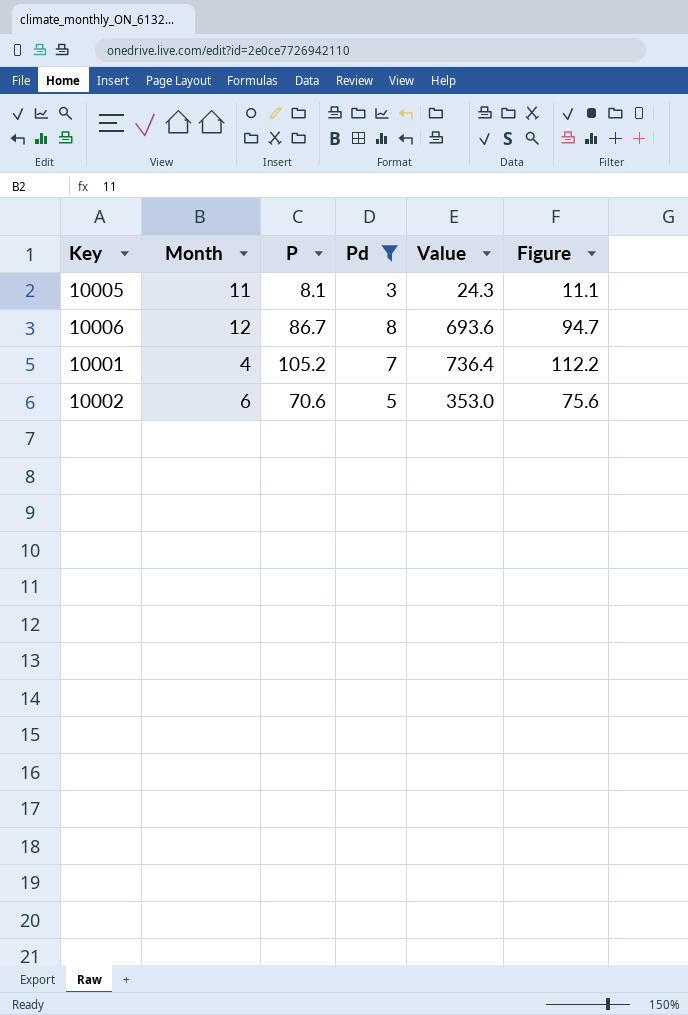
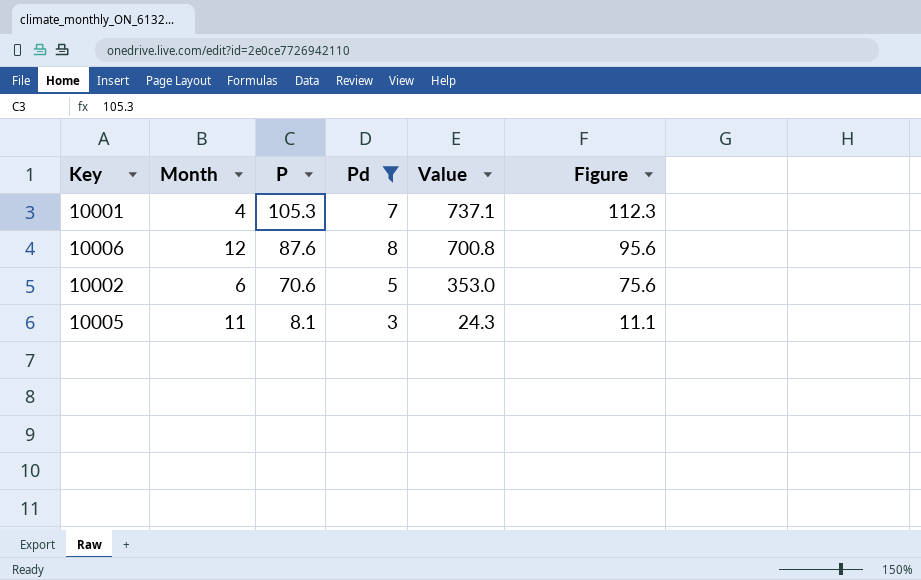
row order: none -> P descending
10001 | P: 105.2 -> 105.3
10001 | Value: 736.4 -> 737.1
10001 | Figure: 112.2 -> 112.3
10006 | P: 86.7 -> 87.6
10006 | Value: 693.6 -> 700.8
10006 | Figure: 94.7 -> 95.6

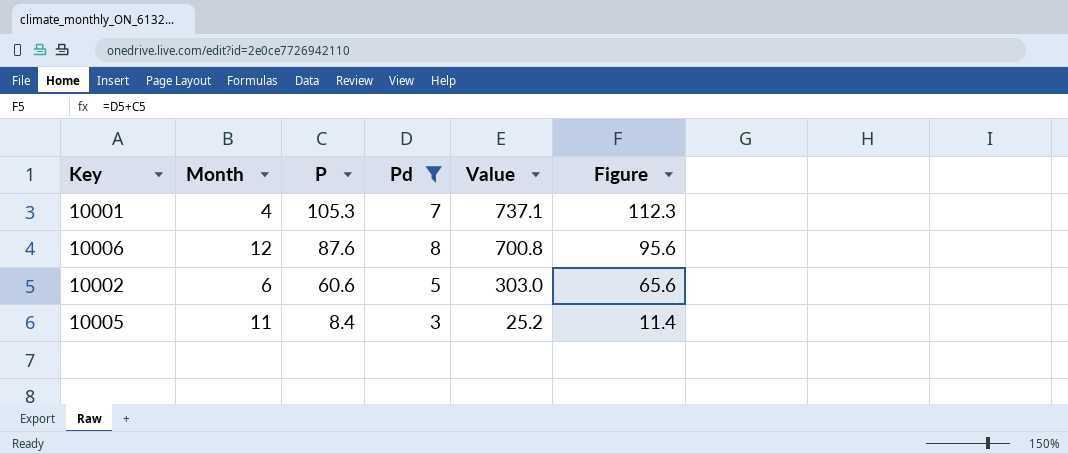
10002 | P: 70.6 -> 60.6
10002 | Value: 353.0 -> 303.0
10002 | Figure: 75.6 -> 65.6
10005 | P: 8.1 -> 8.4
10005 | Value: 24.3 -> 25.2
10005 | Figure: 11.1 -> 11.4

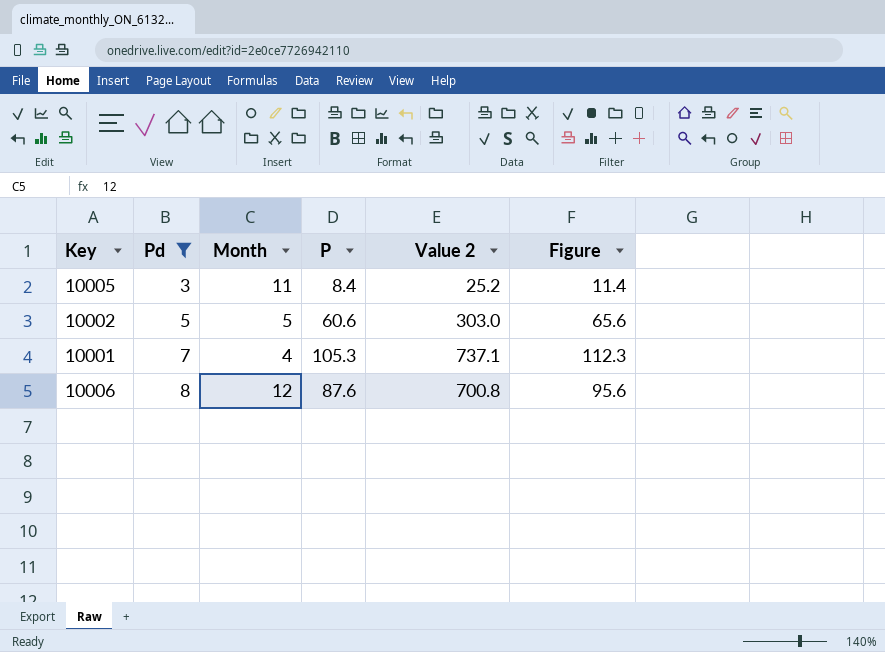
row order: P descending -> Pd ascending
column Pd | position: 4 -> 2
column name: Value -> Value 2
10002 | Month: 6 -> 5

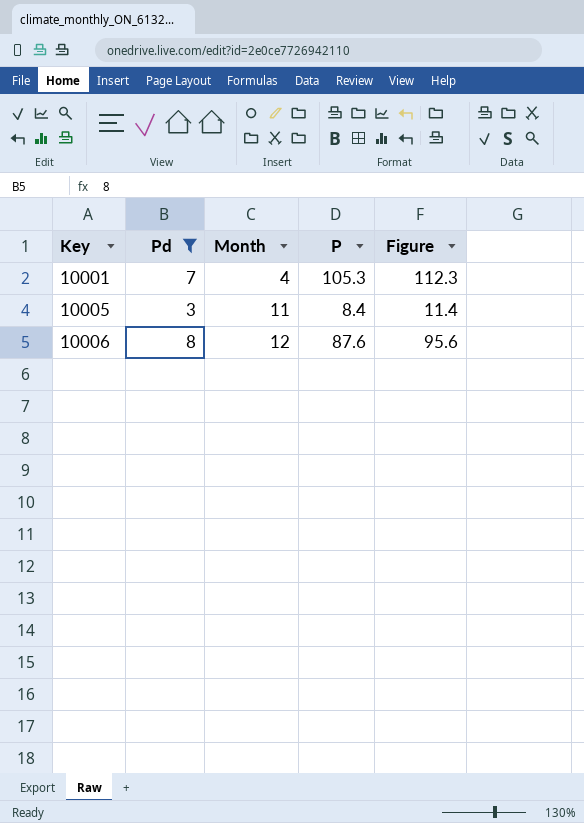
row order: Pd ascending -> Key ascending
column Value 2 | formula: [Pd] * [P] -> none
row 10002: 5 | 5 | 60.6 | 303.0 | 65.6 -> none

